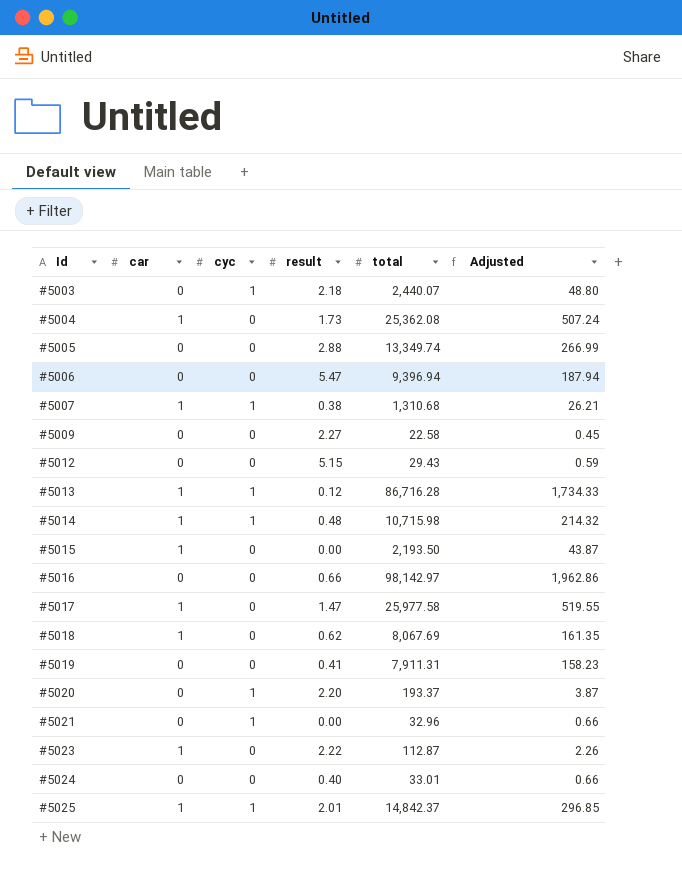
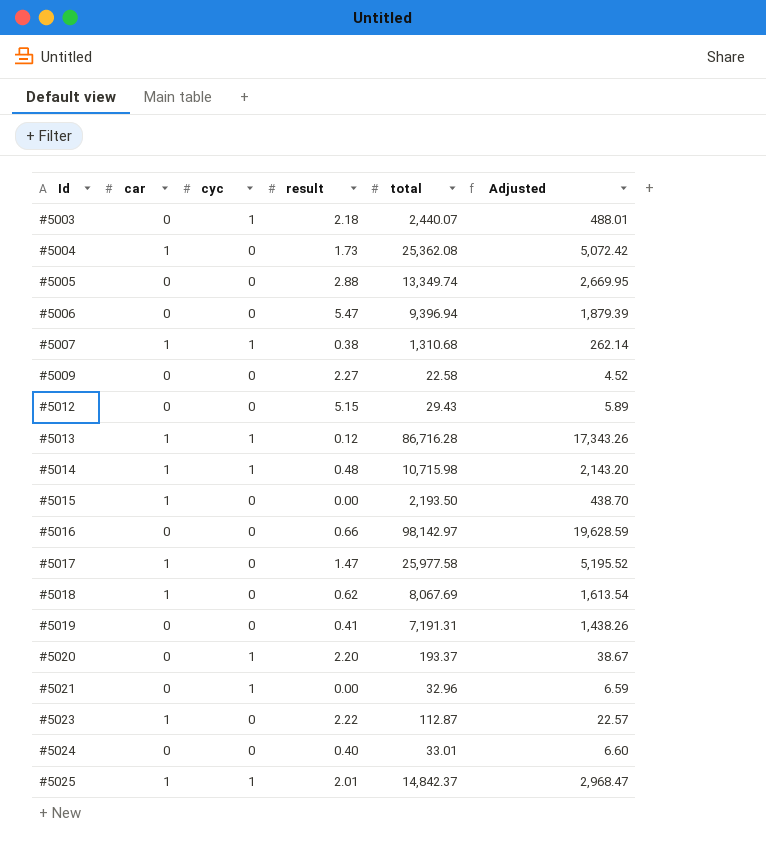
column Adjusted | formula: [total] * 0.02 -> [total] * 0.2
#5019 | total: 7,911.31 -> 7,191.31

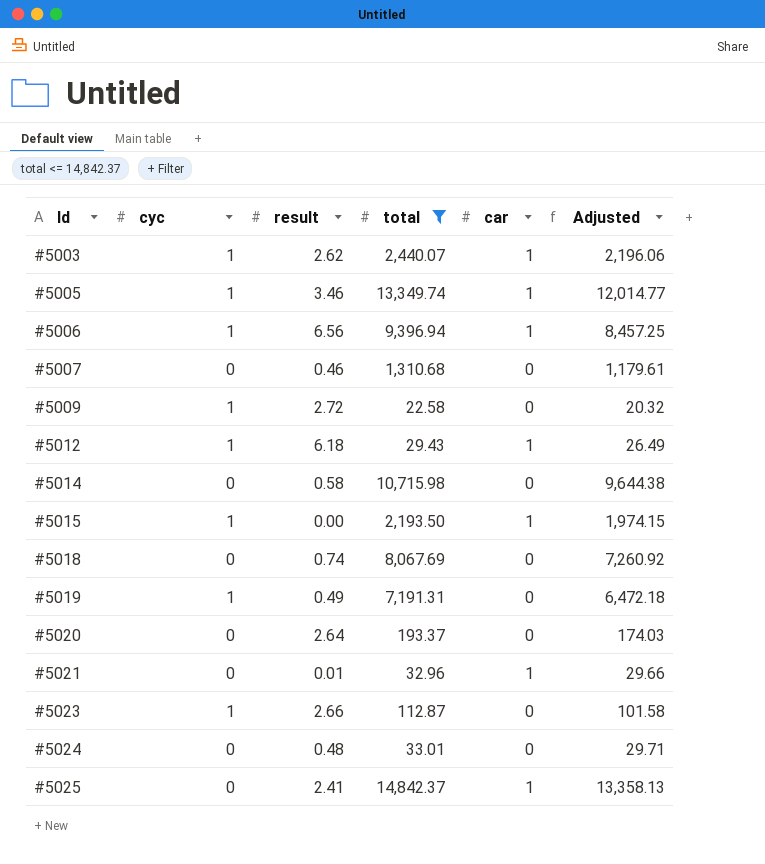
filter: none -> total <= 14,842.37
column car | position: 2 -> 5
column Adjusted | formula: [total] * 0.2 -> [total] * 0.9
#5003 | result: 2.18 -> 2.62
#5003 | car: 0 -> 1
#5005 | cyc: 0 -> 1
#5005 | result: 2.88 -> 3.46
#5005 | car: 0 -> 1
#5006 | cyc: 0 -> 1
#5006 | result: 5.47 -> 6.56
#5006 | car: 0 -> 1
#5007 | cyc: 1 -> 0
#5007 | result: 0.38 -> 0.46
#5007 | car: 1 -> 0
#5009 | cyc: 0 -> 1
#5009 | result: 2.27 -> 2.72
#5012 | cyc: 0 -> 1
#5012 | result: 5.15 -> 6.18
#5012 | car: 0 -> 1
#5014 | cyc: 1 -> 0
#5014 | result: 0.48 -> 0.58
#5014 | car: 1 -> 0
#5015 | cyc: 0 -> 1
#5018 | result: 0.62 -> 0.74
#5018 | car: 1 -> 0
#5019 | cyc: 0 -> 1
#5019 | result: 0.41 -> 0.49
#5020 | cyc: 1 -> 0
#5020 | result: 2.20 -> 2.64
#5021 | cyc: 1 -> 0
#5021 | result: 0.00 -> 0.01
#5021 | car: 0 -> 1
#5023 | cyc: 0 -> 1
#5023 | result: 2.22 -> 2.66
#5023 | car: 1 -> 0
#5024 | result: 0.40 -> 0.48
#5025 | cyc: 1 -> 0
#5025 | result: 2.01 -> 2.41

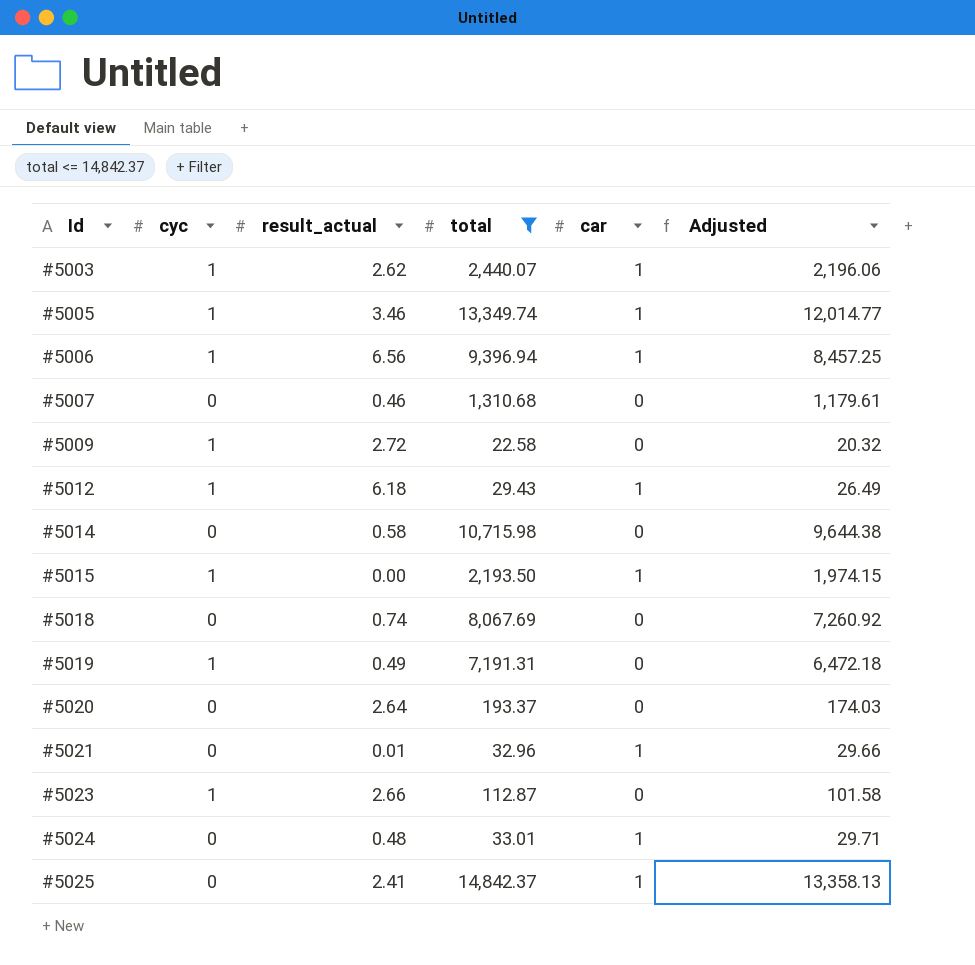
column name: result -> result_actual
#5024 | car: 0 -> 1

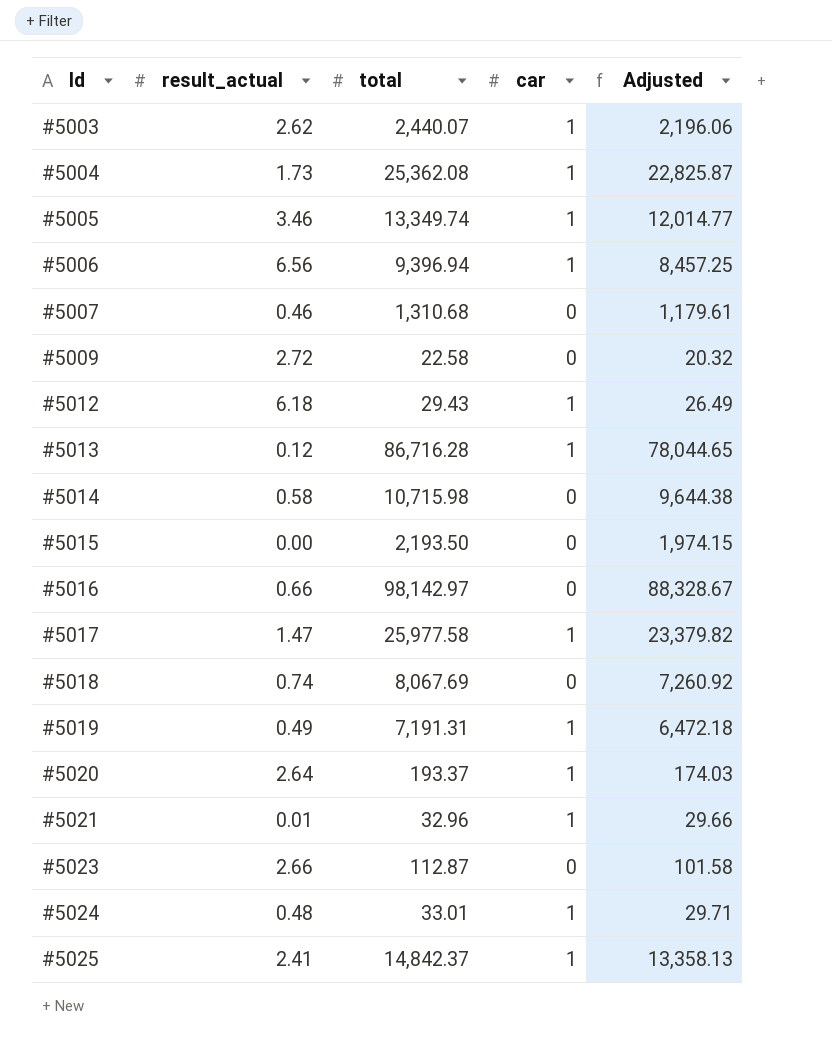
filter: total <= 14,842.37 -> none
column cyc | position: 2 -> none
#5015 | car: 1 -> 0
#5019 | car: 0 -> 1
#5020 | car: 0 -> 1

